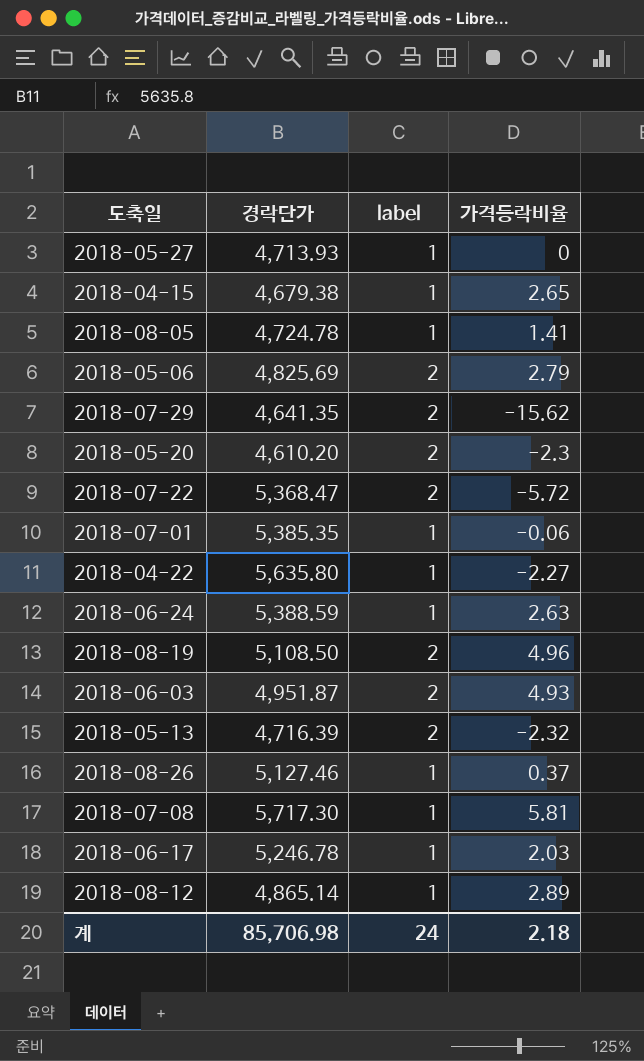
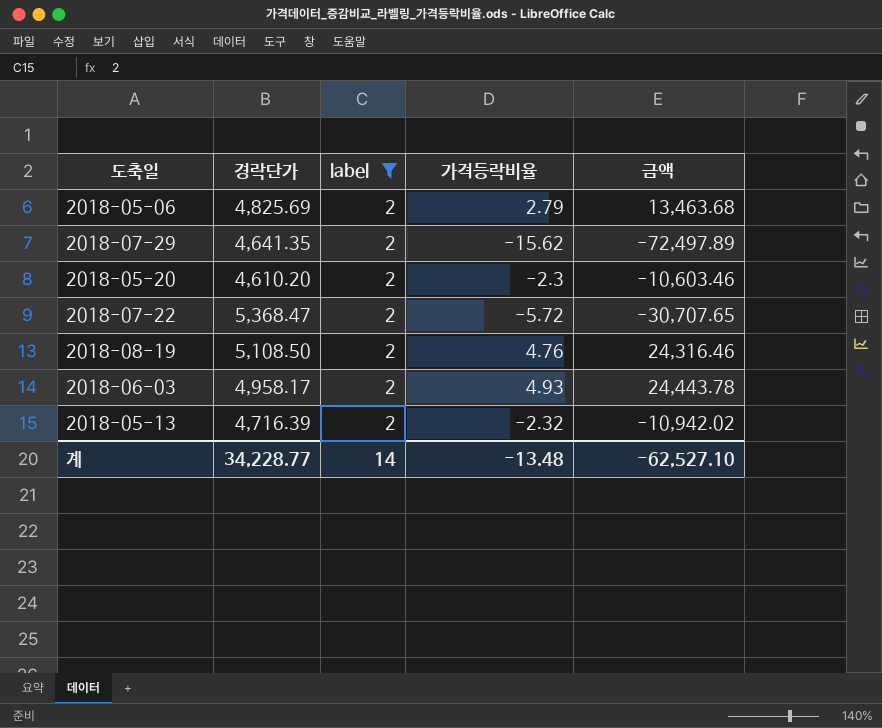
filter: none -> label = 2
column 금액 | formula: none -> [경락단가] * [가격등락비율]
2018-08-19 | 가격등락비율: 4.96 -> 4.76
2018-06-03 | 경락단가: 4,951.87 -> 4,958.17
계 | 경락단가: 85,706.98 -> 34,228.77
계 | label: 24 -> 14
계 | 가격등락비율: 2.18 -> -13.48

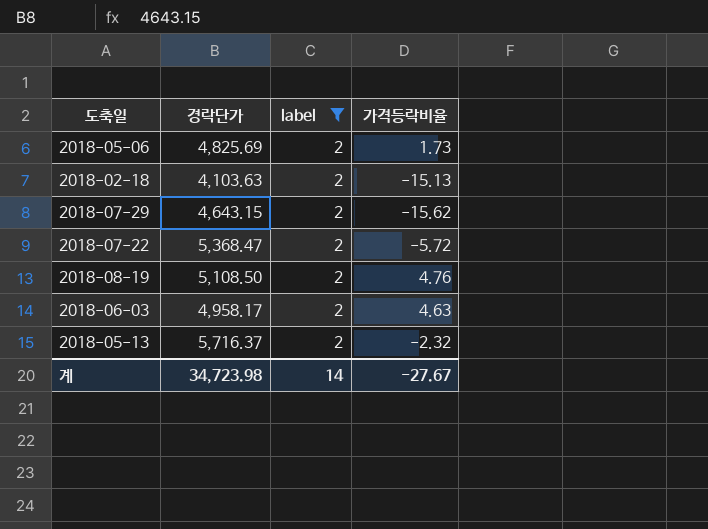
column 금액 | formula: [경락단가] * [가격등락비율] -> none
row 2018-05-20: 4,610.20 | 2 | -2.3 | -10,603.46 -> none
2018-05-06 | 가격등락비율: 2.79 -> 1.73
row 2018-02-18: none -> 4,103.63 | 2 | -15.13
2018-07-29 | 경락단가: 4,641.35 -> 4,643.15
2018-06-03 | 가격등락비율: 4.93 -> 4.63
2018-05-13 | 경락단가: 4,716.39 -> 5,716.37
계 | 경락단가: 34,228.77 -> 34,723.98
계 | 가격등락비율: -13.48 -> -27.67

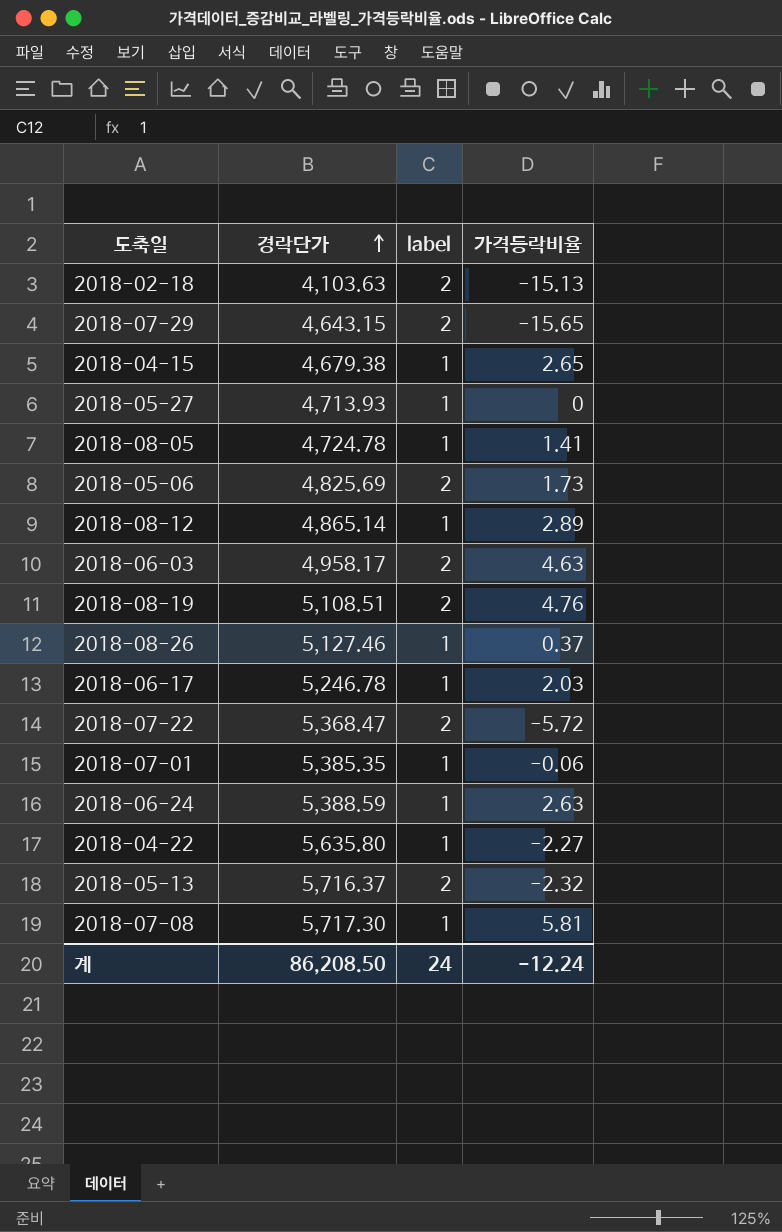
filter: label = 2 -> none
row order: none -> 경락단가 ascending
2018-07-29 | 가격등락비율: -15.62 -> -15.65
2018-08-19 | 경락단가: 5,108.50 -> 5,108.51
계 | 경락단가: 34,723.98 -> 86,208.50
계 | label: 14 -> 24
계 | 가격등락비율: -27.67 -> -12.24

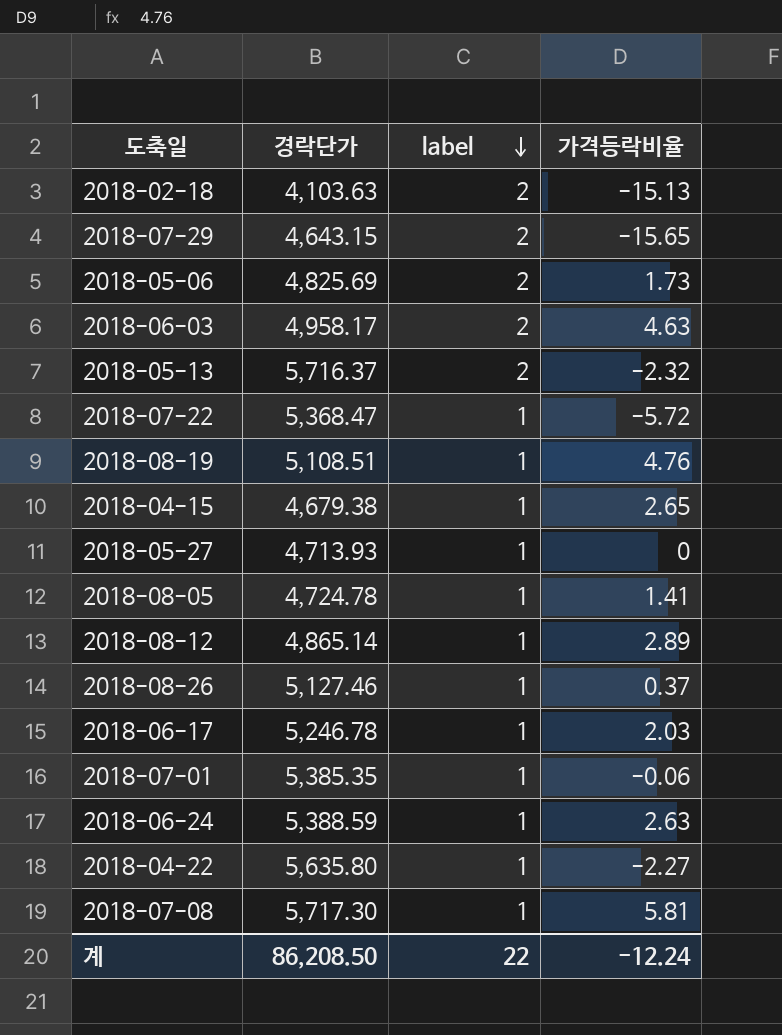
row order: 경락단가 ascending -> label descending
2018-07-22 | label: 2 -> 1
2018-08-19 | label: 2 -> 1
계 | label: 24 -> 22

